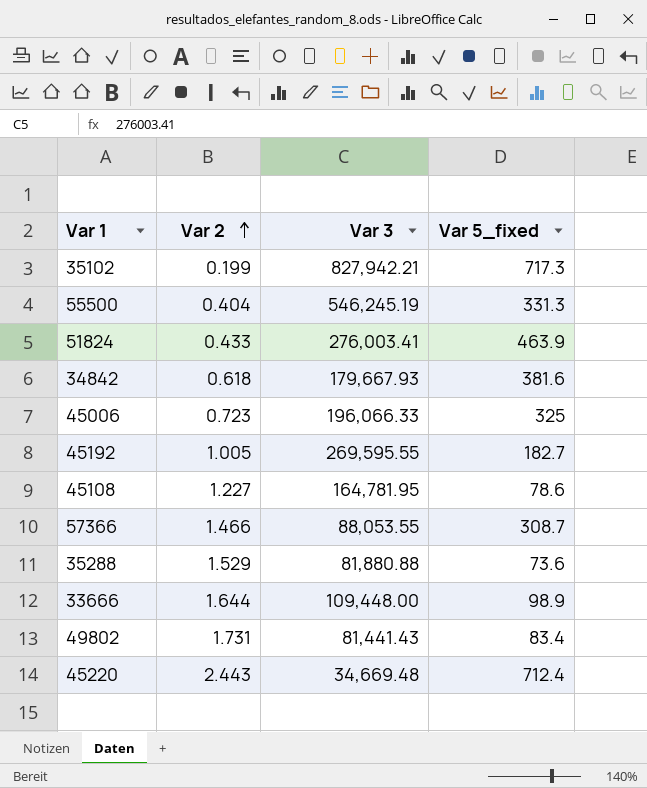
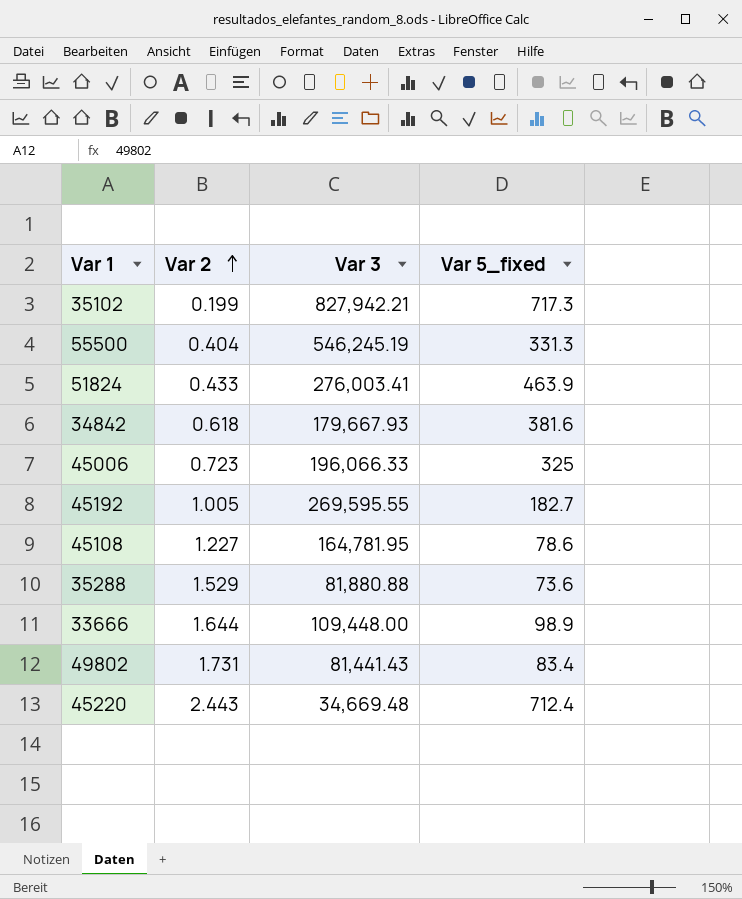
row 57366: 1.466 | 88,053.55 | 308.7 -> none

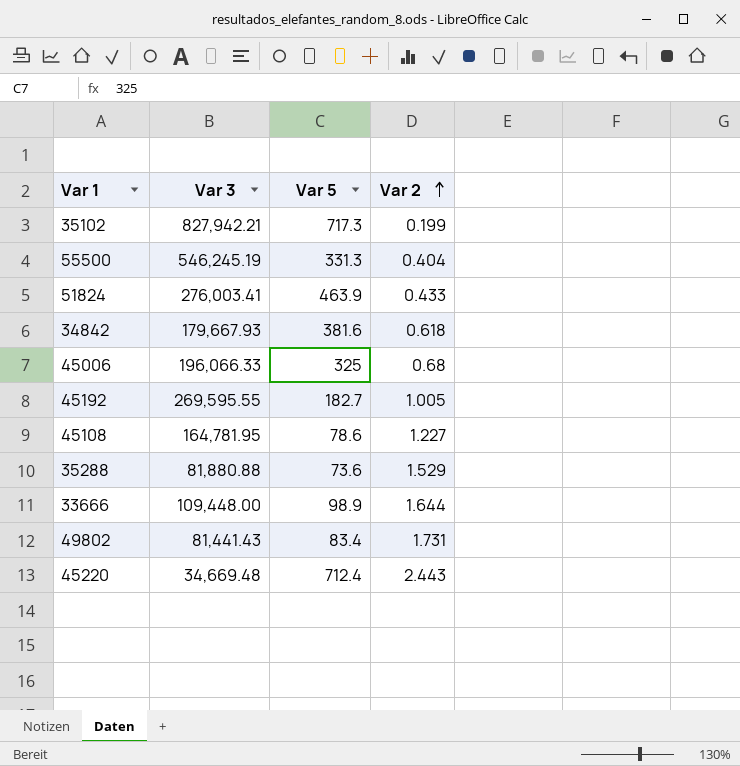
column name: Var 5_fixed -> Var 5
column Var 2 | position: 2 -> 4
45006 | Var 2: 0.723 -> 0.68

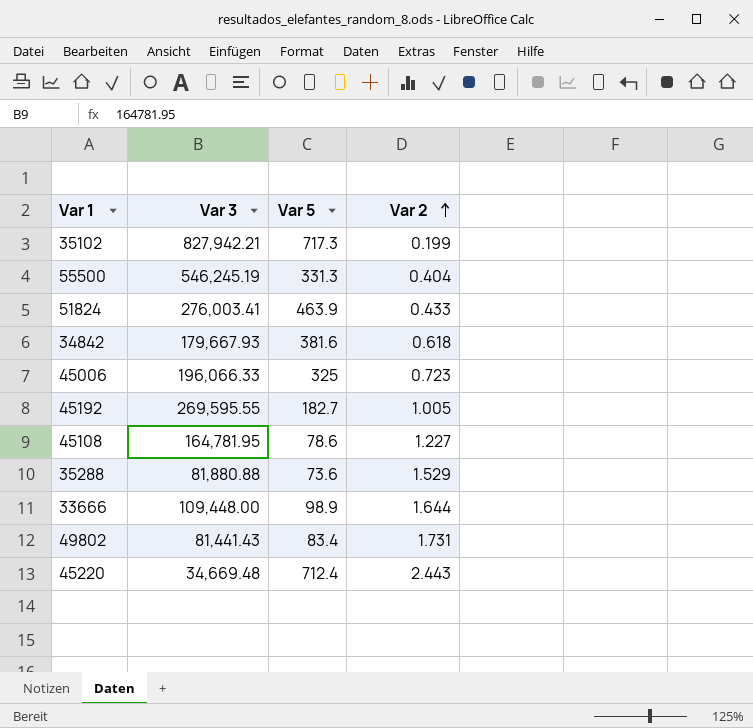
45006 | Var 2: 0.68 -> 0.723

